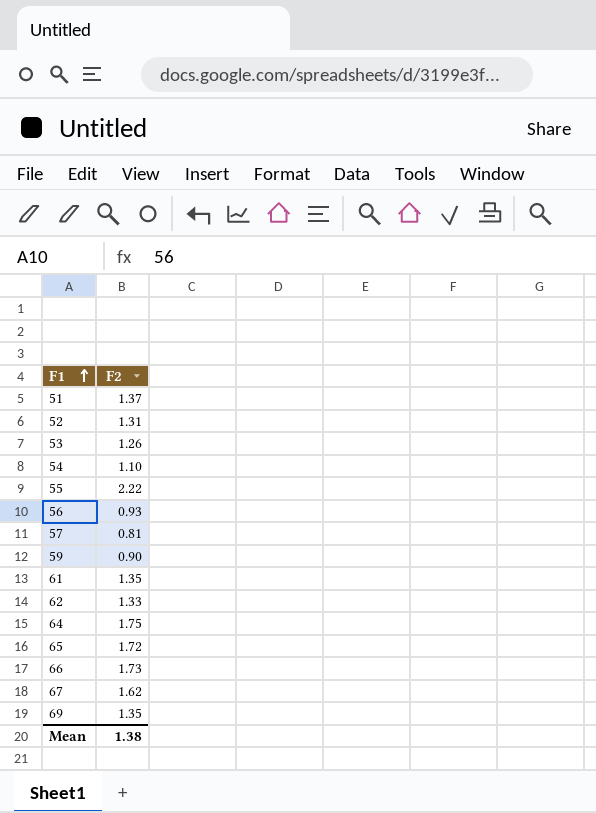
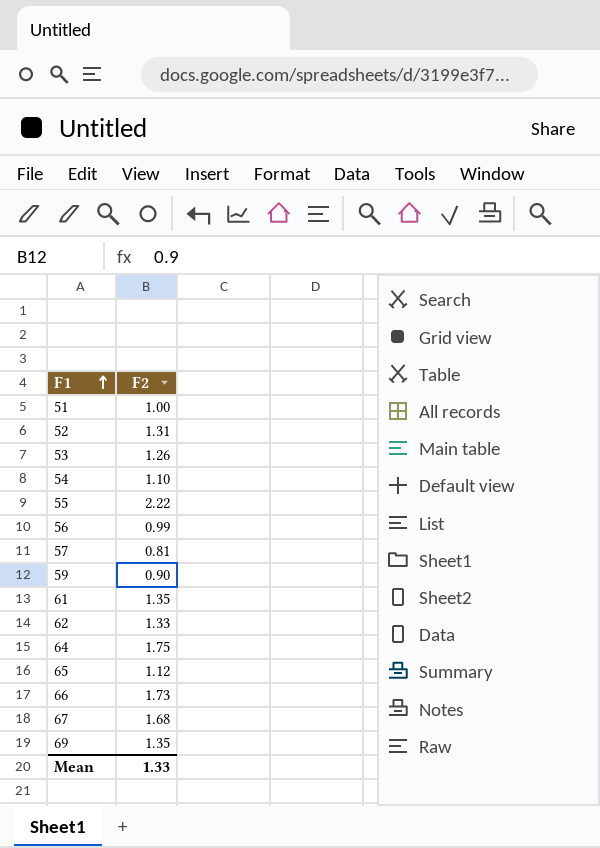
51 | F2: 1.37 -> 1.00
56 | F2: 0.93 -> 0.99
65 | F2: 1.72 -> 1.12
67 | F2: 1.62 -> 1.68
Mean | F2: 1.38 -> 1.33

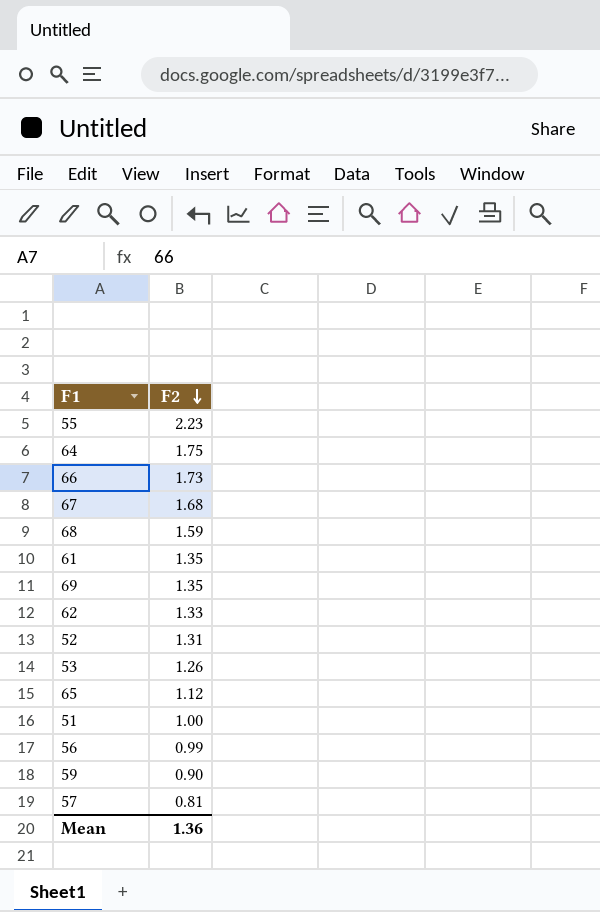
row order: F1 ascending -> F2 descending
row 54: 1.10 -> none
55 | F2: 2.22 -> 2.23
row 68: none -> 1.59
Mean | F2: 1.33 -> 1.36

